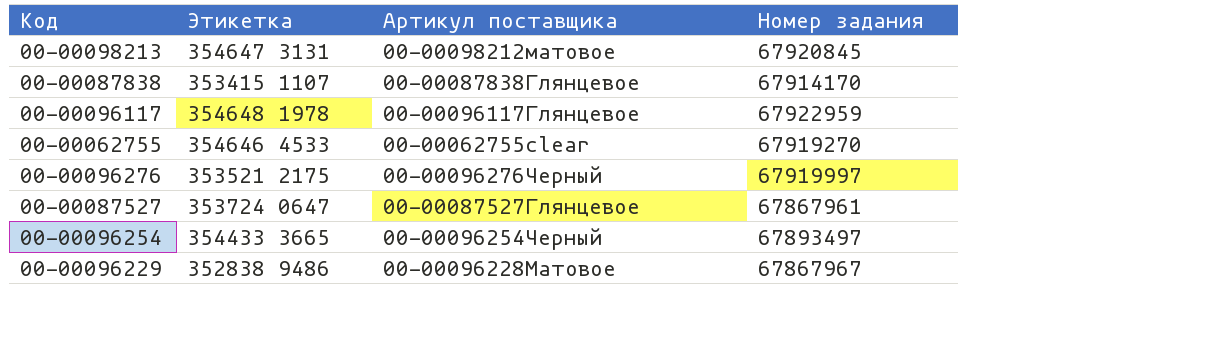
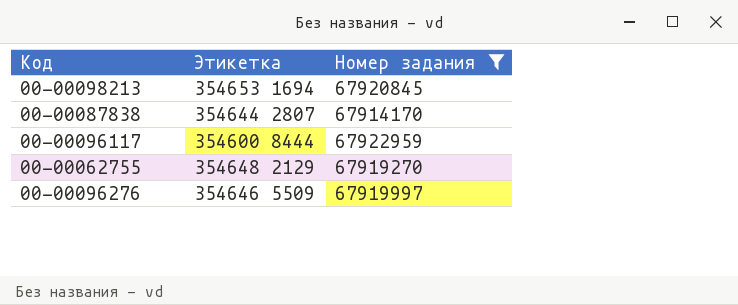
filter: none -> Номер задания >= 67914170
column Артикул поставщика | position: 3 -> none
00-00098213 | Этикетка: 354647 3131 -> 354653 1694
00-00087838 | Этикетка: 353415 1107 -> 354644 2807
00-00096117 | Этикетка: 354648 1978 -> 354600 8444
00-00062755 | Этикетка: 354646 4533 -> 354648 2129
00-00096276 | Этикетка: 353521 2175 -> 354646 5509

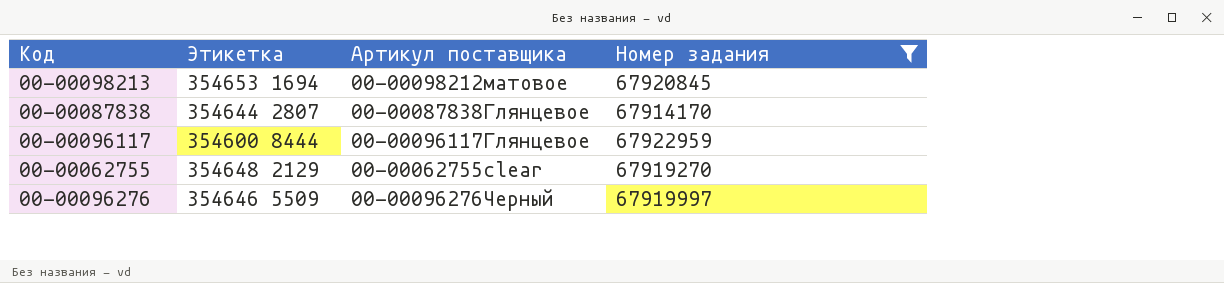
column Артикул поставщика | position: none -> 3

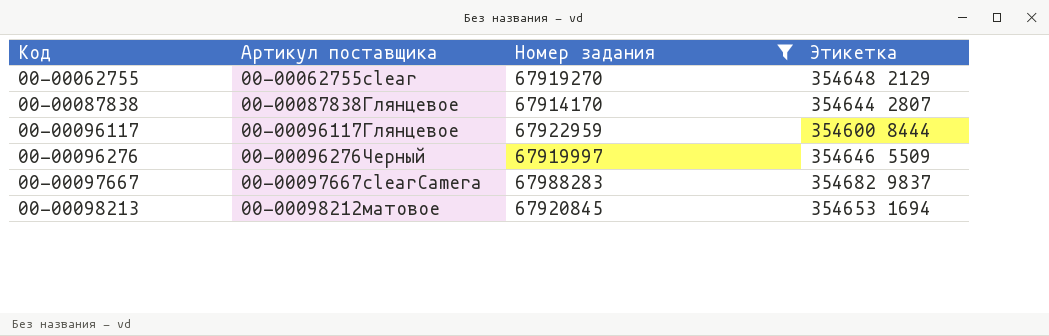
row order: none -> Код ascending
column Этикетка | position: 2 -> 4
row 00-00097667: none -> 00-00097667clearCamera | 67988283 | 354682 9837

